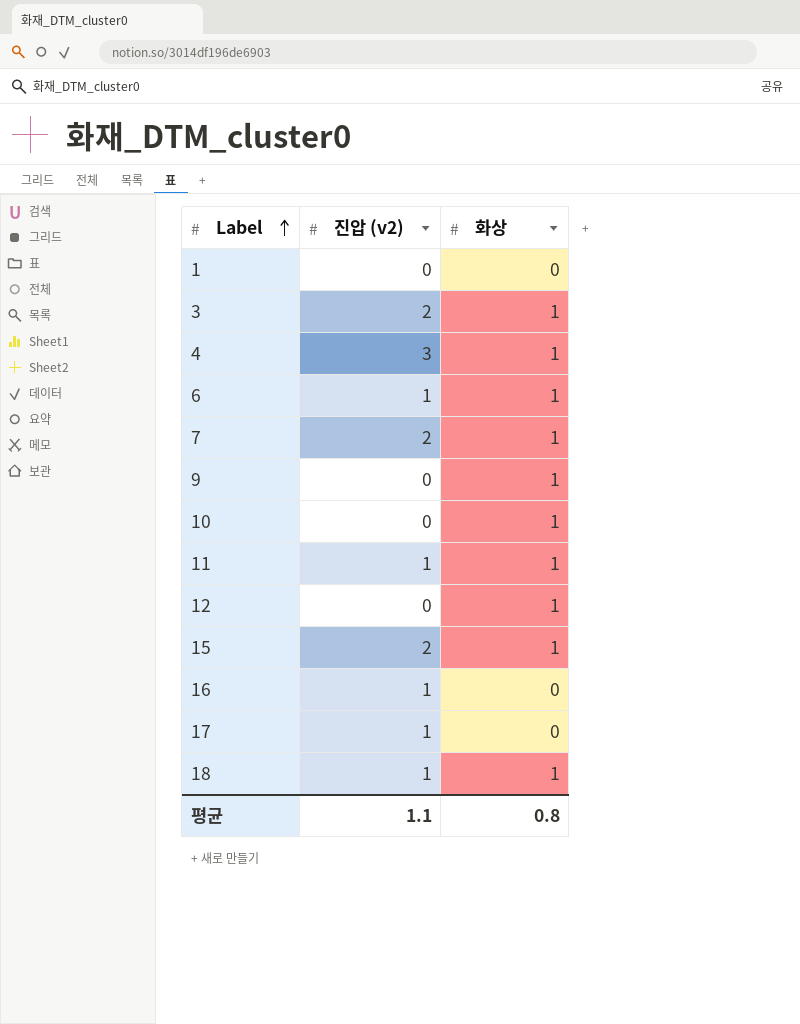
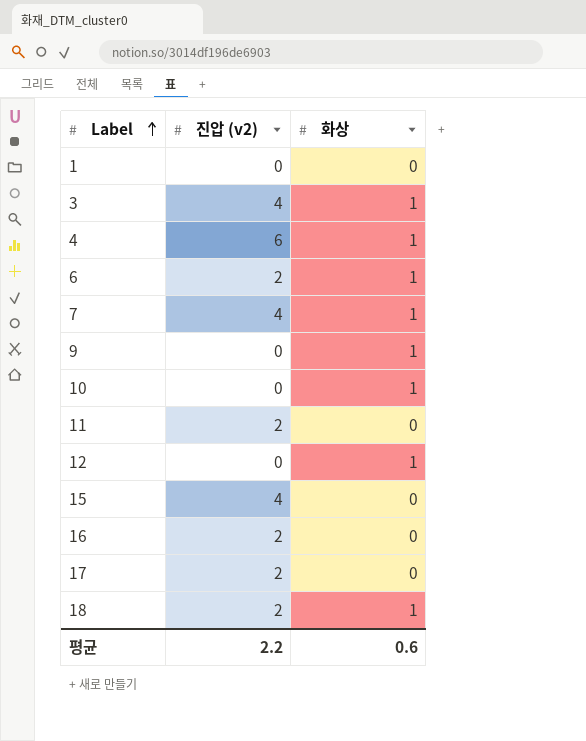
3 | 진압 (v2): 2 -> 4
4 | 진압 (v2): 3 -> 6
6 | 진압 (v2): 1 -> 2
7 | 진압 (v2): 2 -> 4
11 | 진압 (v2): 1 -> 2
11 | 화상: 1 -> 0
15 | 진압 (v2): 2 -> 4
15 | 화상: 1 -> 0
16 | 진압 (v2): 1 -> 2
17 | 진압 (v2): 1 -> 2
18 | 진압 (v2): 1 -> 2
평균 | 진압 (v2): 1.1 -> 2.2
평균 | 화상: 0.8 -> 0.6

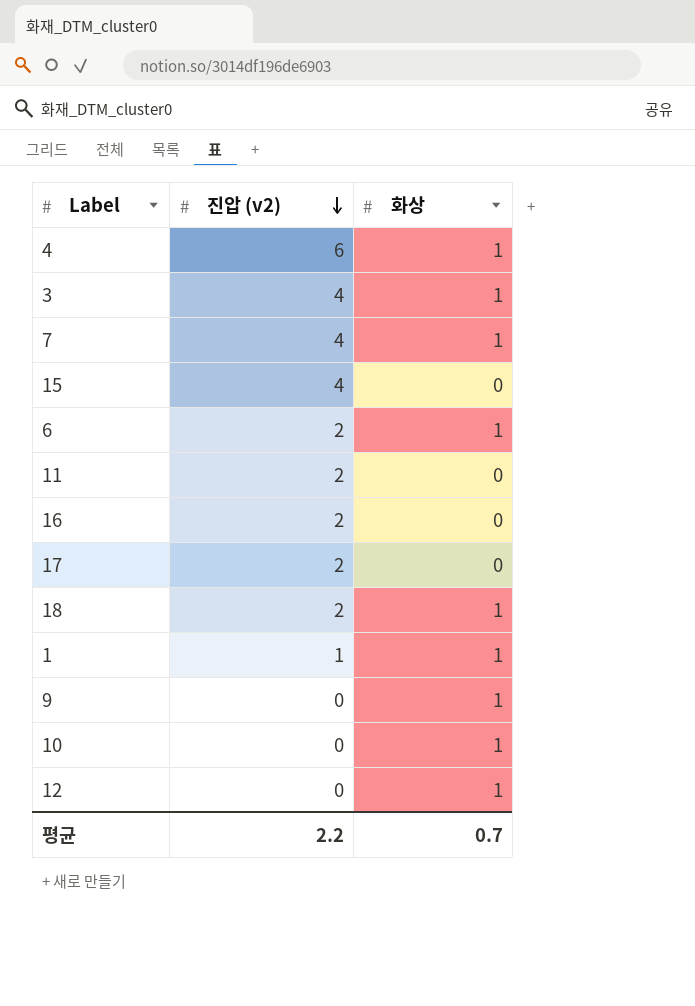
row order: Label ascending -> 진압 (v2) descending
1 | 진압 (v2): 0 -> 1
1 | 화상: 0 -> 1
평균 | 화상: 0.6 -> 0.7

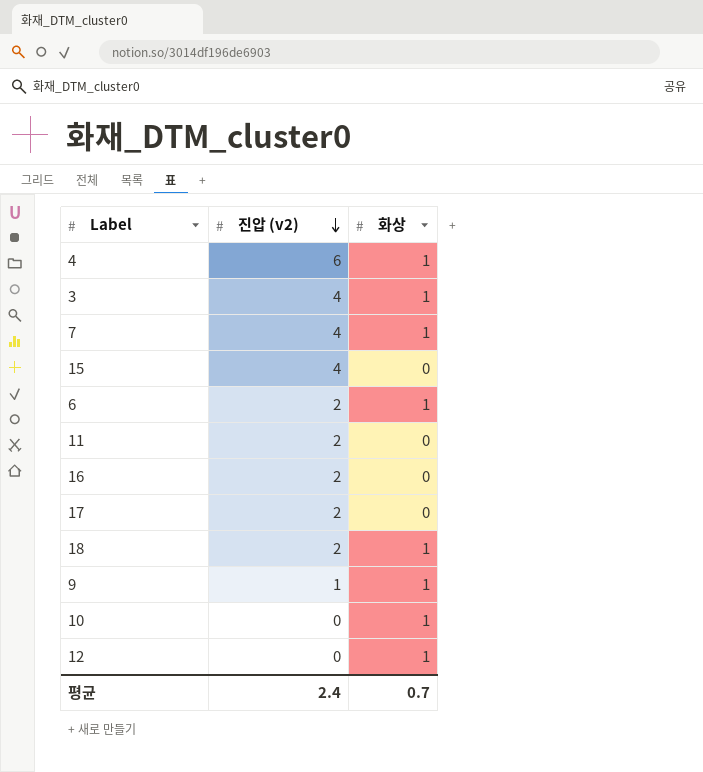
row 1: 1 | 1 -> none
9 | 진압 (v2): 0 -> 1
평균 | 진압 (v2): 2.2 -> 2.4

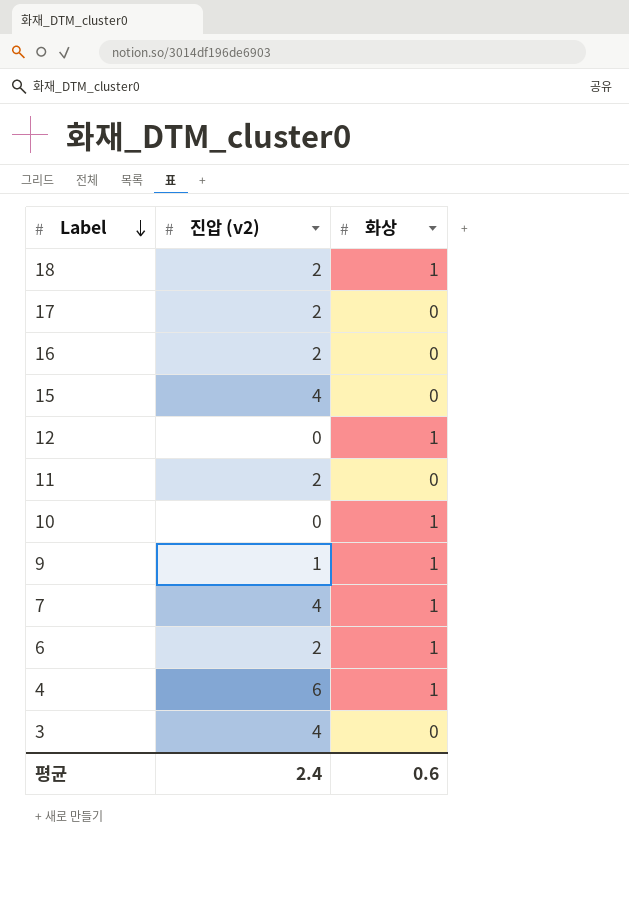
row order: 진압 (v2) descending -> Label descending
3 | 화상: 1 -> 0
평균 | 화상: 0.7 -> 0.6

